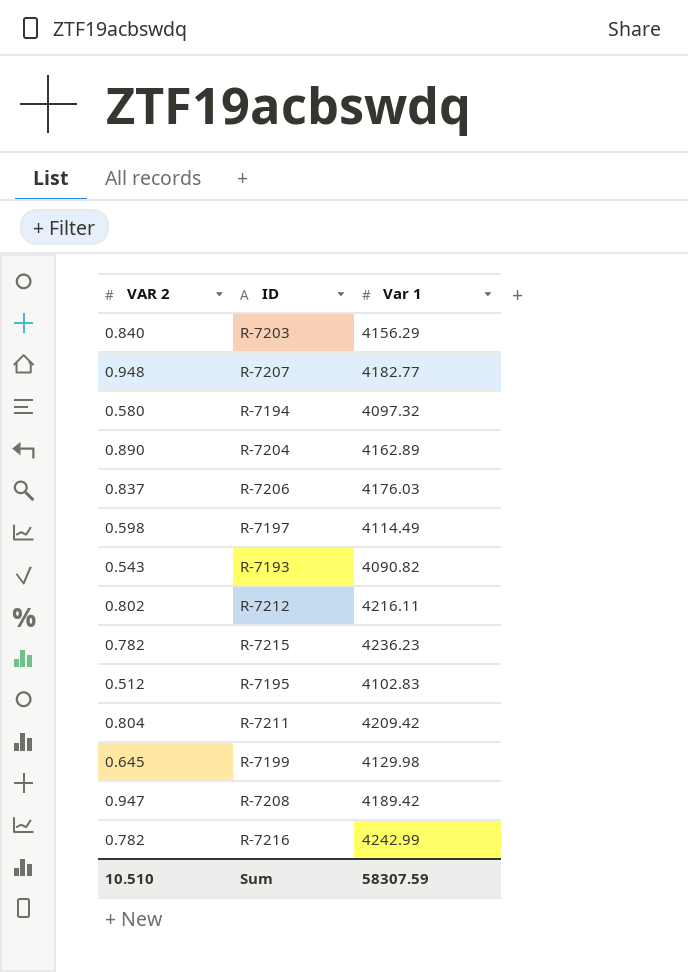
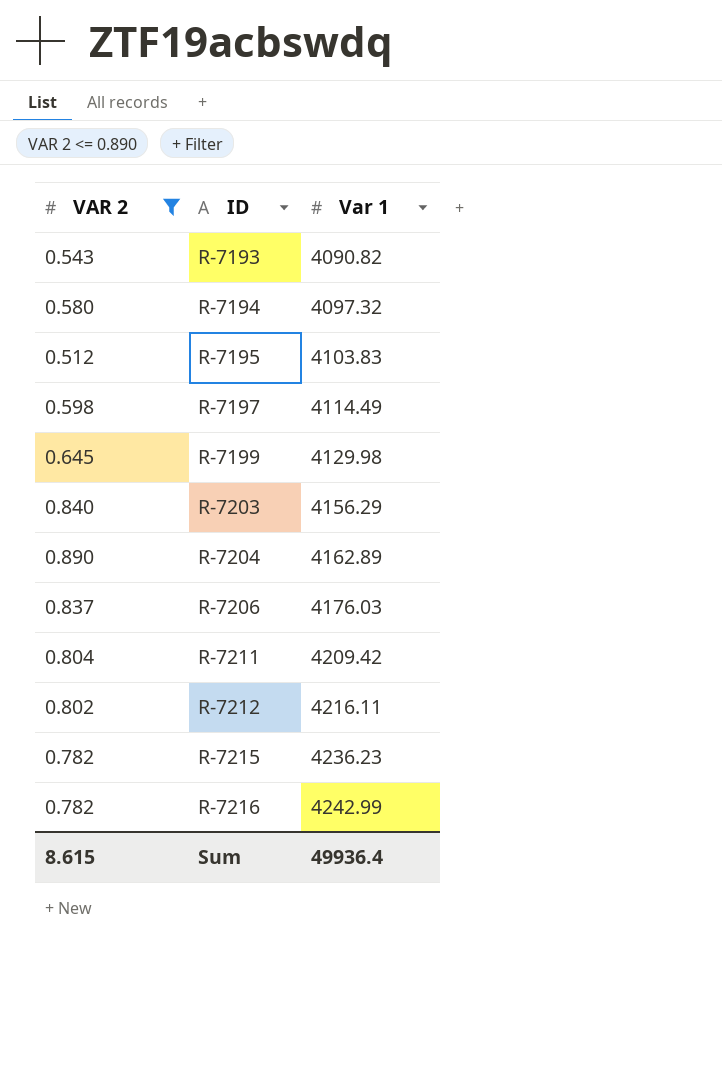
filter: none -> VAR 2 <= 0.890
row order: none -> ID ascending
R-7195 | Var 1: 4102.83 -> 4103.83
Sum | VAR 2: 10.510 -> 8.615
Sum | Var 1: 58307.59 -> 49936.4

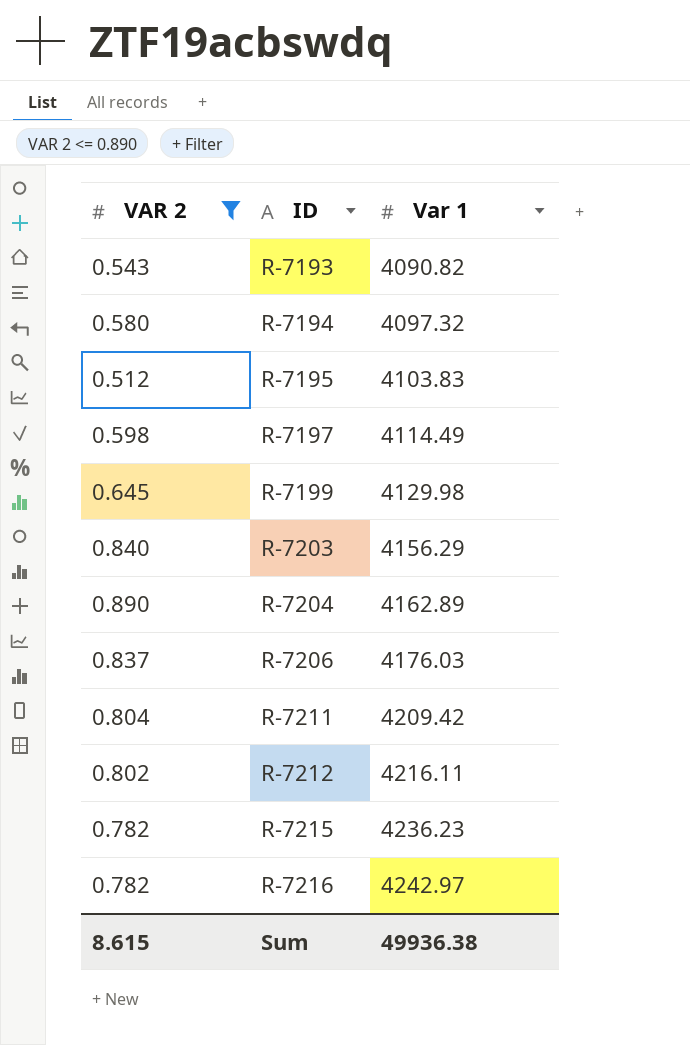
R-7216 | Var 1: 4242.99 -> 4242.97
Sum | Var 1: 49936.4 -> 49936.38

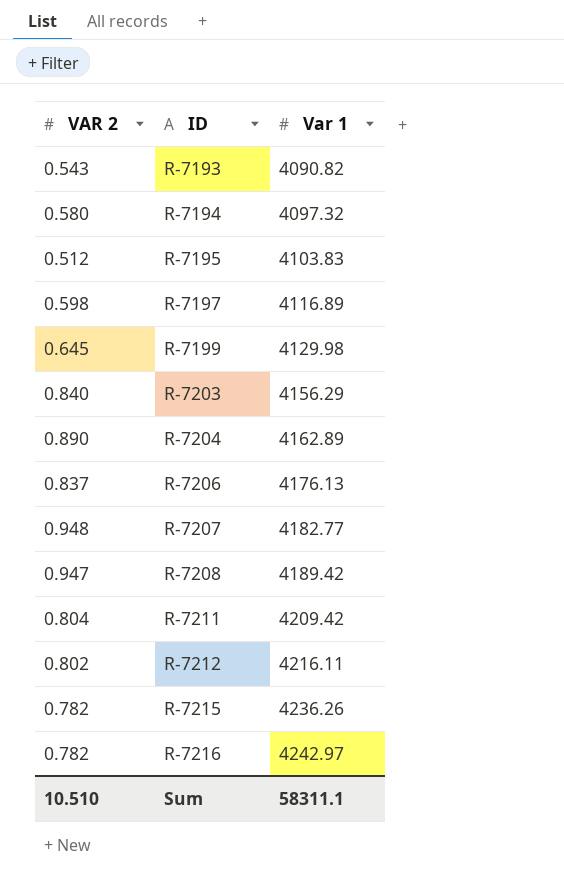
filter: VAR 2 <= 0.890 -> none
R-7197 | Var 1: 4114.49 -> 4116.89
R-7206 | Var 1: 4176.03 -> 4176.13
R-7215 | Var 1: 4236.23 -> 4236.26
Sum | VAR 2: 8.615 -> 10.510
Sum | Var 1: 49936.38 -> 58311.1

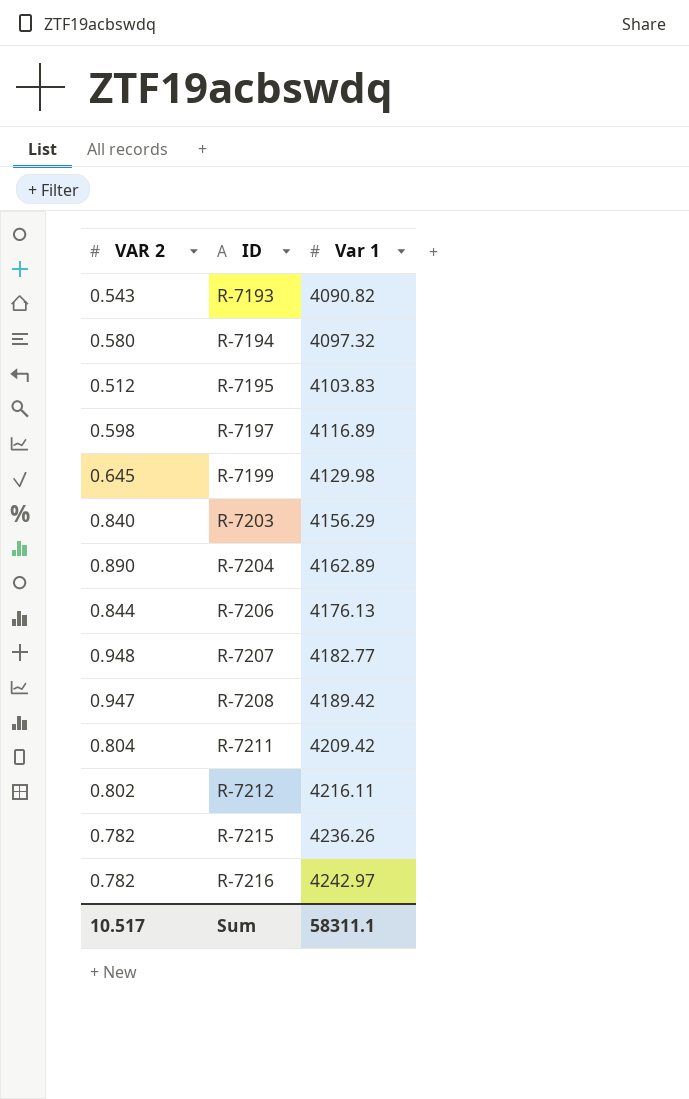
R-7206 | VAR 2: 0.837 -> 0.844
Sum | VAR 2: 10.510 -> 10.517

